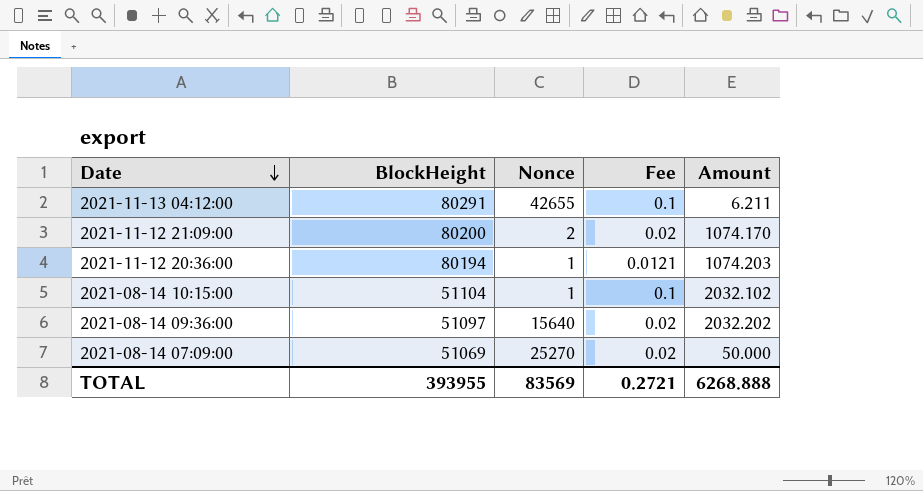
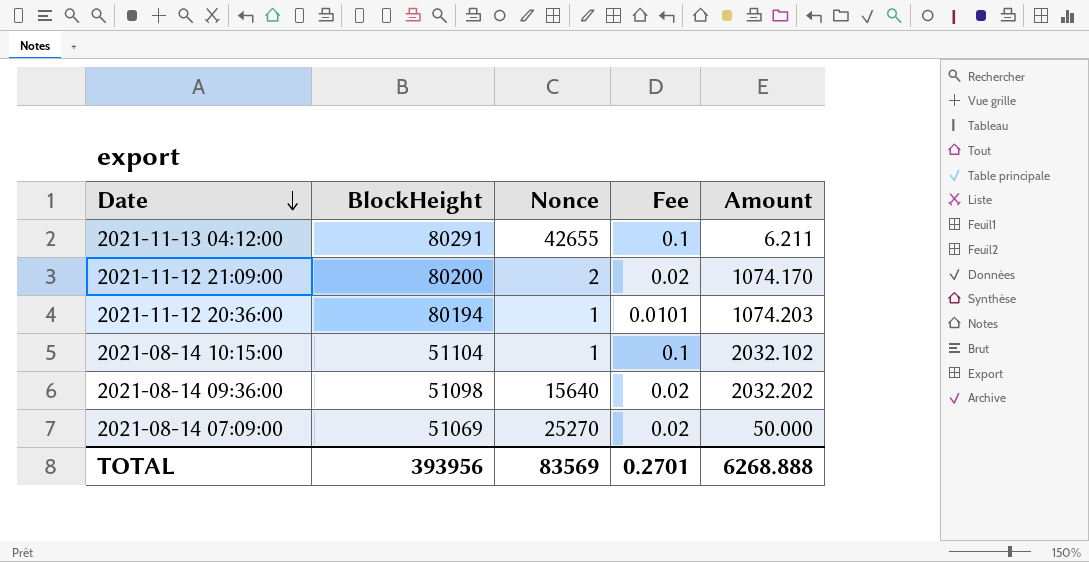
2021-11-12 20:36:00 | Fee: 0.0121 -> 0.0101
2021-08-14 09:36:00 | BlockHeight: 51097 -> 51098
TOTAL | BlockHeight: 393955 -> 393956
TOTAL | Fee: 0.2721 -> 0.2701

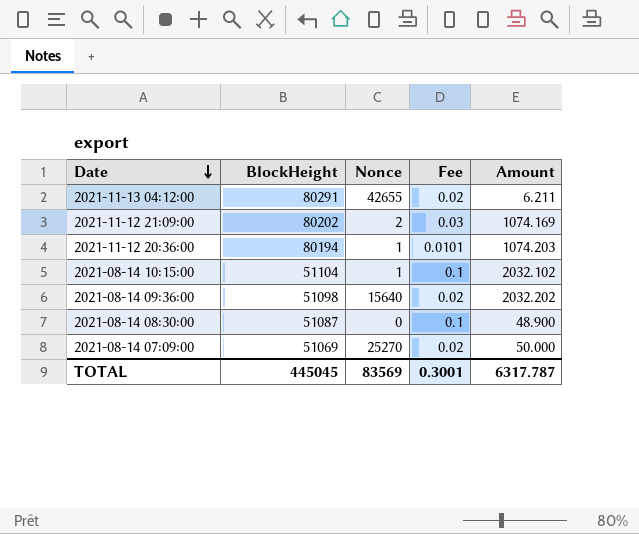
2021-11-13 04:12:00 | Fee: 0.1 -> 0.02
2021-11-12 21:09:00 | BlockHeight: 80200 -> 80202
2021-11-12 21:09:00 | Fee: 0.02 -> 0.03
2021-11-12 21:09:00 | Amount: 1074.170 -> 1074.169
row 2021-08-14 08:30:00: none -> 51087 | 0 | 0.1 | 48.900
TOTAL | BlockHeight: 393956 -> 445045
TOTAL | Fee: 0.2701 -> 0.3001
TOTAL | Amount: 6268.888 -> 6317.787

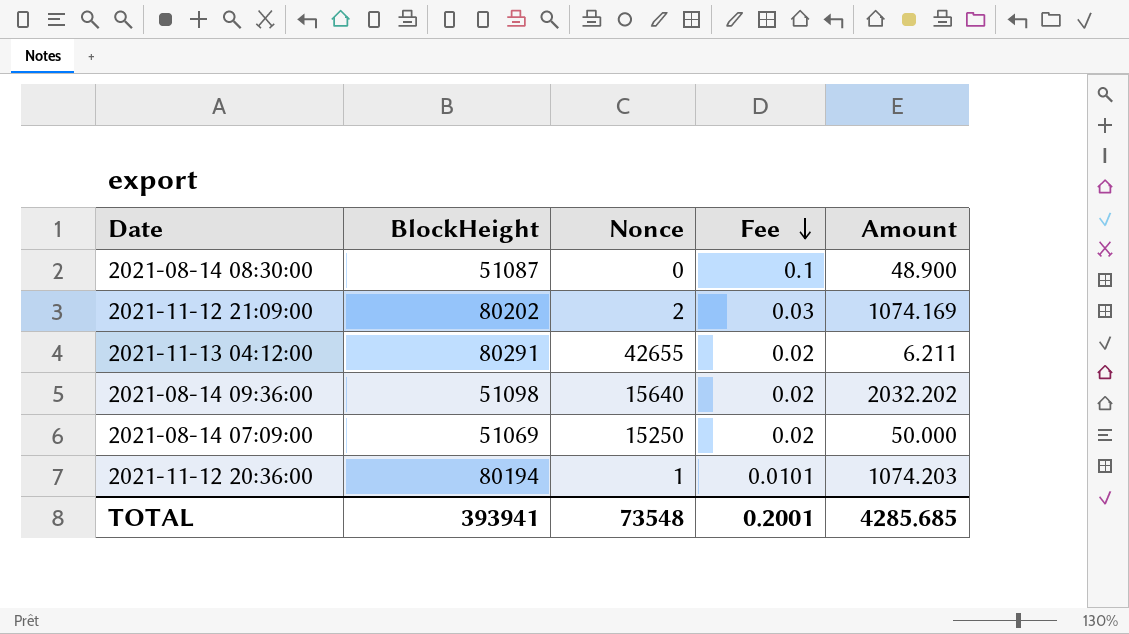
row order: Date descending -> Fee descending
row 2021-08-14 10:15:00: 51104 | 1 | 0.1 | 2032.102 -> none
2021-08-14 07:09:00 | Nonce: 25270 -> 15250
TOTAL | BlockHeight: 445045 -> 393941
TOTAL | Nonce: 83569 -> 73548
TOTAL | Fee: 0.3001 -> 0.2001
TOTAL | Amount: 6317.787 -> 4285.685

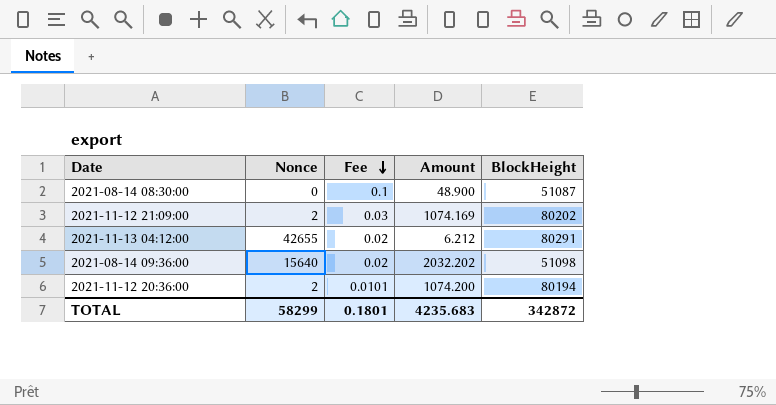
column BlockHeight | position: 2 -> 5
row 2021-08-14 07:09:00: 51069 | 15250 | 0.02 | 50.000 -> none
2021-11-13 04:12:00 | Amount: 6.211 -> 6.212
2021-11-12 20:36:00 | Nonce: 1 -> 2
2021-11-12 20:36:00 | Amount: 1074.203 -> 1074.200
TOTAL | Nonce: 73548 -> 58299
TOTAL | Fee: 0.2001 -> 0.1801
TOTAL | Amount: 4285.685 -> 4235.683
TOTAL | BlockHeight: 393941 -> 342872

